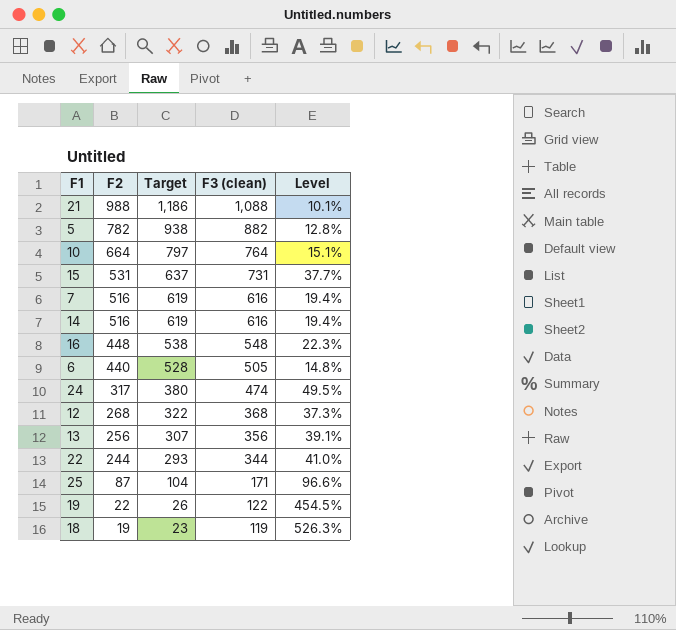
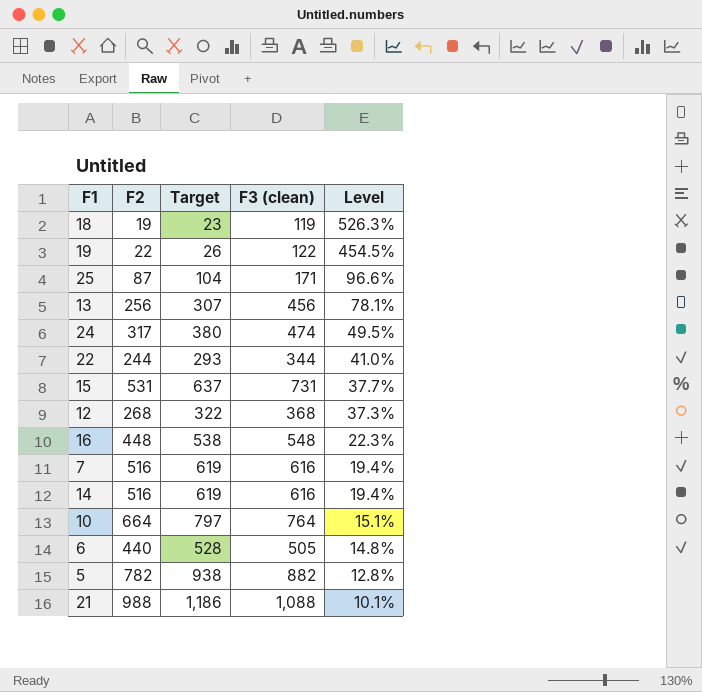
row order: F2 descending -> Level descending
13 | F3 (clean): 356 -> 456
13 | Level: 39.1% -> 78.1%

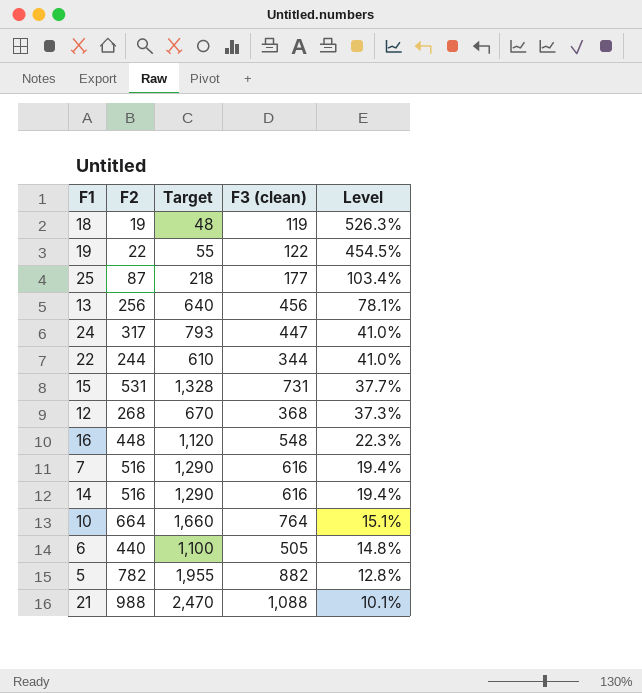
column Target | formula: [F2] * 1.2 -> [F2] * 2.5
25 | F3 (clean): 171 -> 177
25 | Level: 96.6% -> 103.4%
24 | F3 (clean): 474 -> 447
24 | Level: 49.5% -> 41.0%

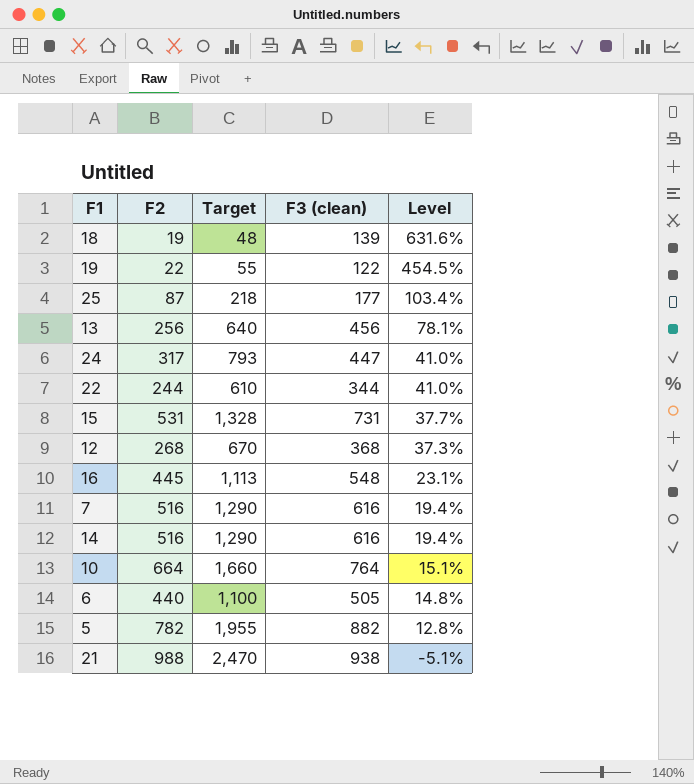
18 | F3 (clean): 119 -> 139
18 | Level: 526.3% -> 631.6%
16 | F2: 448 -> 445
16 | Target: 1,120 -> 1,113
16 | Level: 22.3% -> 23.1%
21 | F3 (clean): 1,088 -> 938
21 | Level: 10.1% -> -5.1%

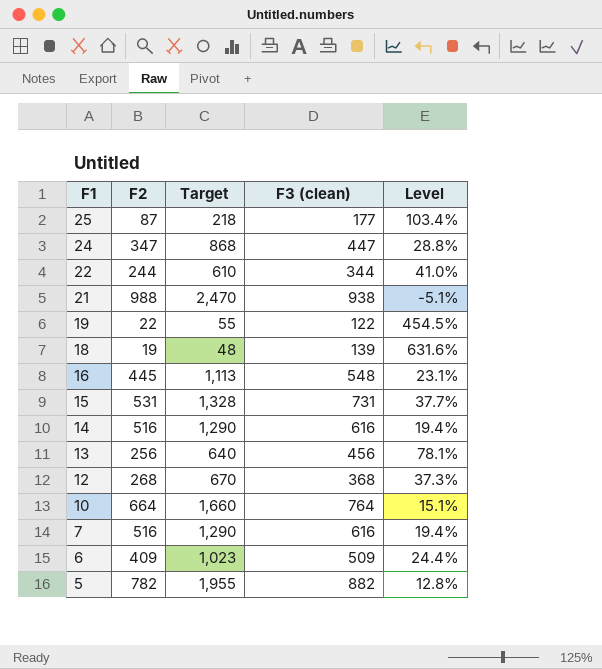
row order: Level descending -> F1 descending
24 | F2: 317 -> 347
24 | Target: 793 -> 868
24 | Level: 41.0% -> 28.8%
6 | F2: 440 -> 409
6 | Target: 1,100 -> 1,023
6 | F3 (clean): 505 -> 509
6 | Level: 14.8% -> 24.4%

